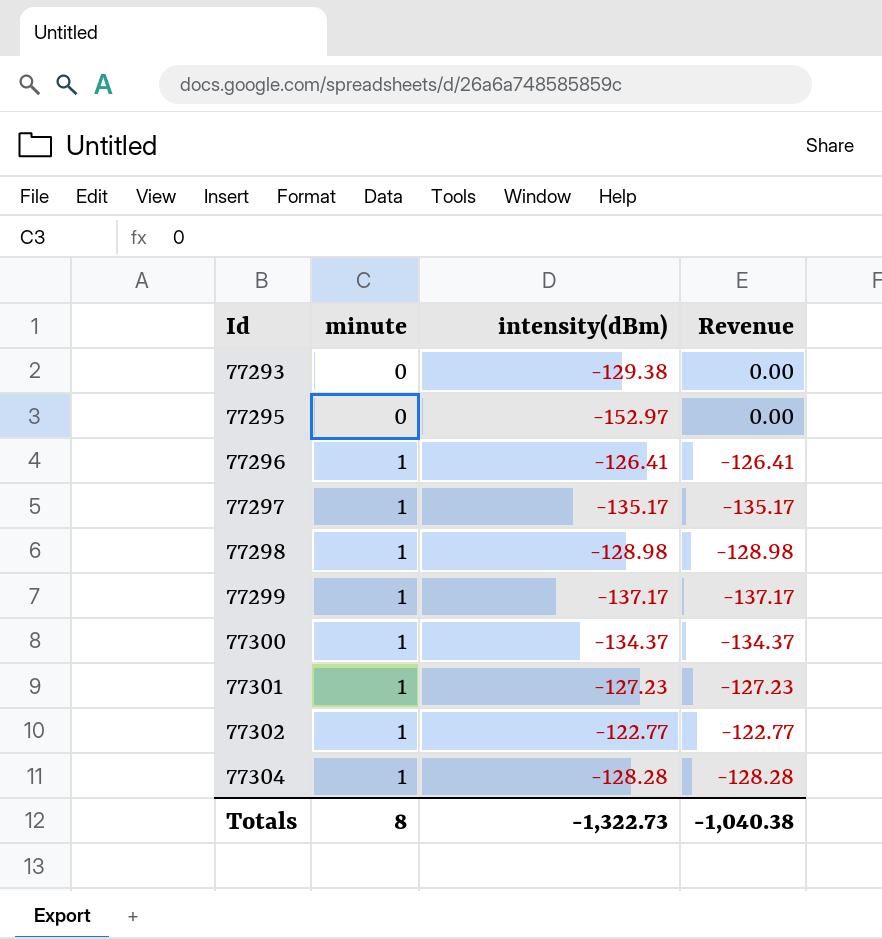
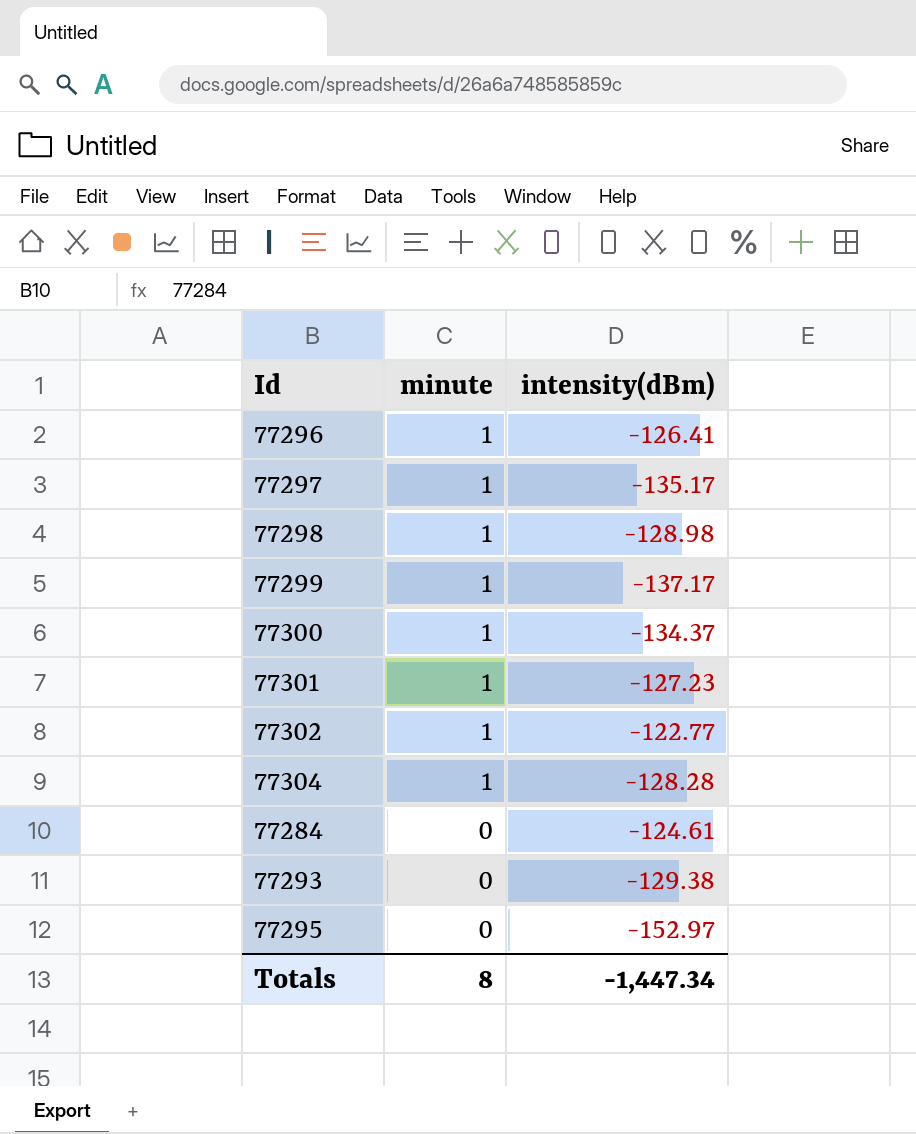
row order: Id ascending -> minute descending
column Revenue | formula: [minute] * [intensity(dBm)] -> none
row 77284: none -> 0 | -124.61
Totals | intensity(dBm): -1,322.73 -> -1,447.34

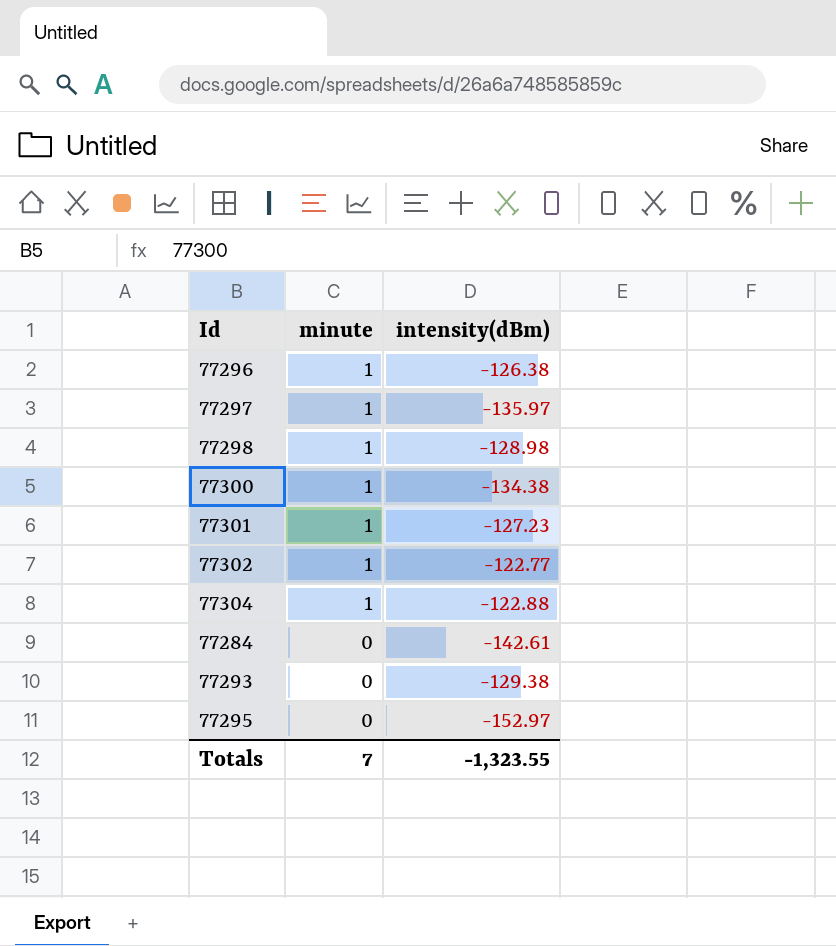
row 77299: 1 | -137.17 -> none
77296 | intensity(dBm): -126.41 -> -126.38
77297 | intensity(dBm): -135.17 -> -135.97
77300 | intensity(dBm): -134.37 -> -134.38
77304 | intensity(dBm): -128.28 -> -122.88
77284 | intensity(dBm): -124.61 -> -142.61
Totals | minute: 8 -> 7
Totals | intensity(dBm): -1,447.34 -> -1,323.55

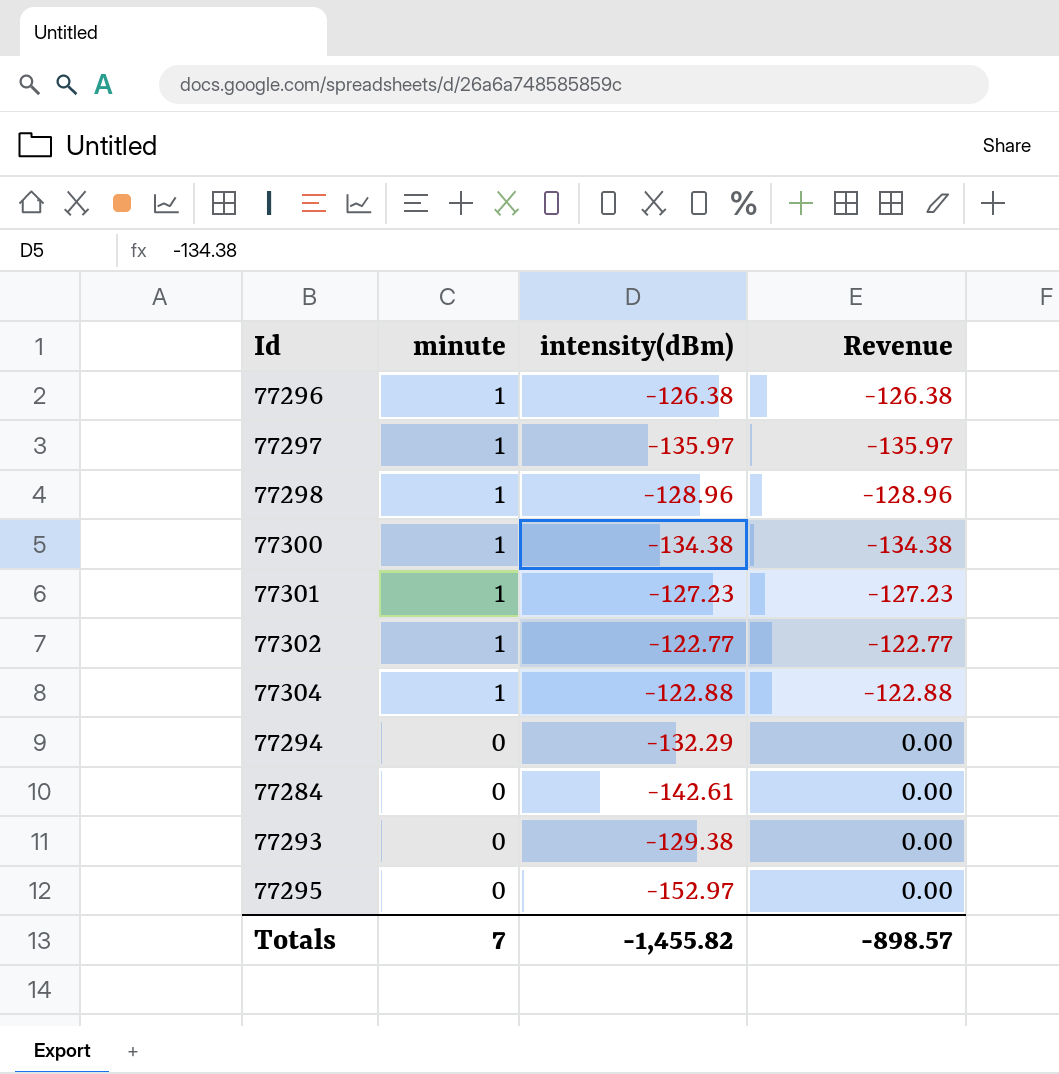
column Revenue | formula: none -> [minute] * [intensity(dBm)]
77298 | intensity(dBm): -128.98 -> -128.96
row 77294: none -> 0 | -132.29 | 0.00
Totals | intensity(dBm): -1,323.55 -> -1,455.82

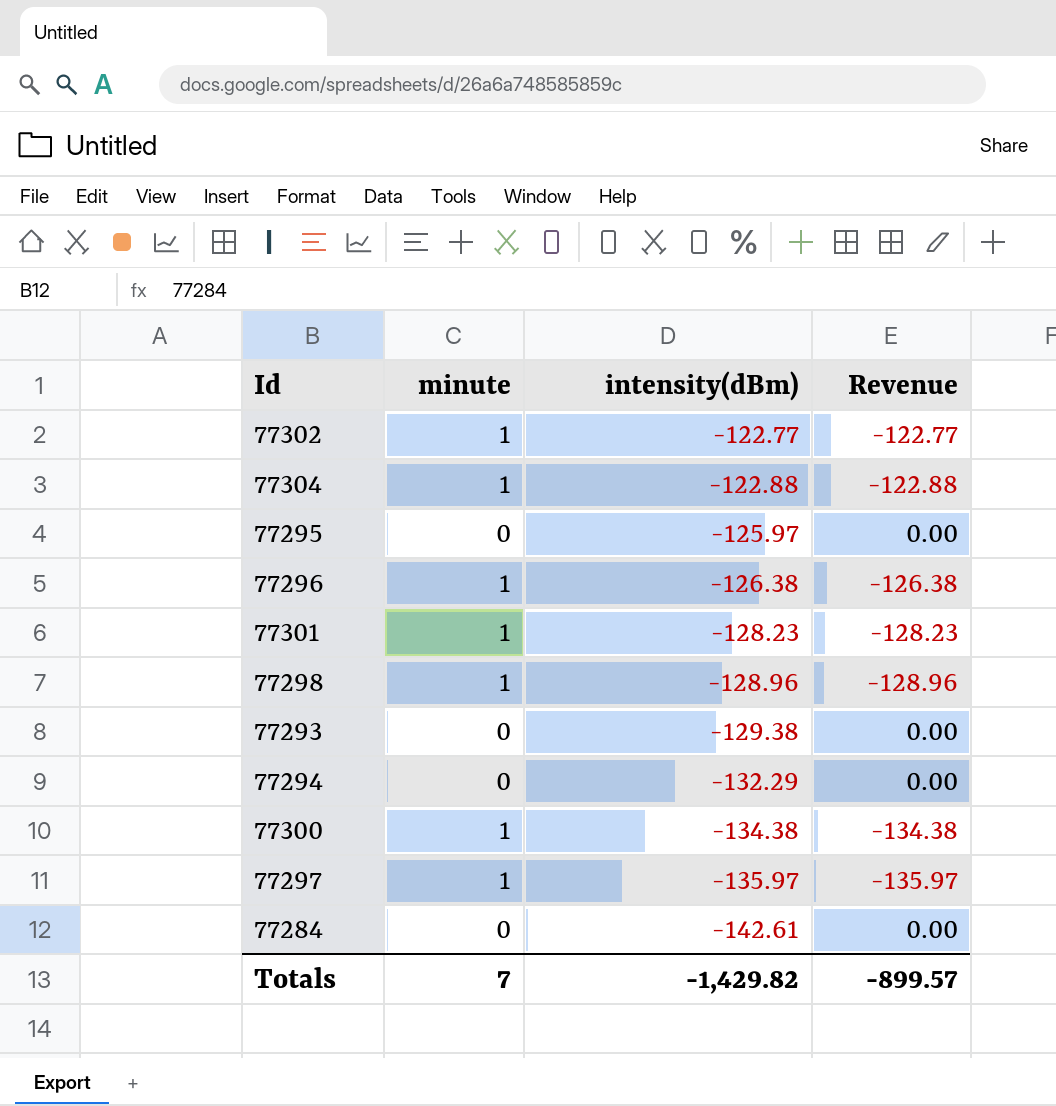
row order: minute descending -> intensity(dBm) descending
77295 | intensity(dBm): -152.97 -> -125.97
77301 | intensity(dBm): -127.23 -> -128.23
77301 | Revenue: -127.23 -> -128.23
Totals | intensity(dBm): -1,455.82 -> -1,429.82
Totals | Revenue: -898.57 -> -899.57

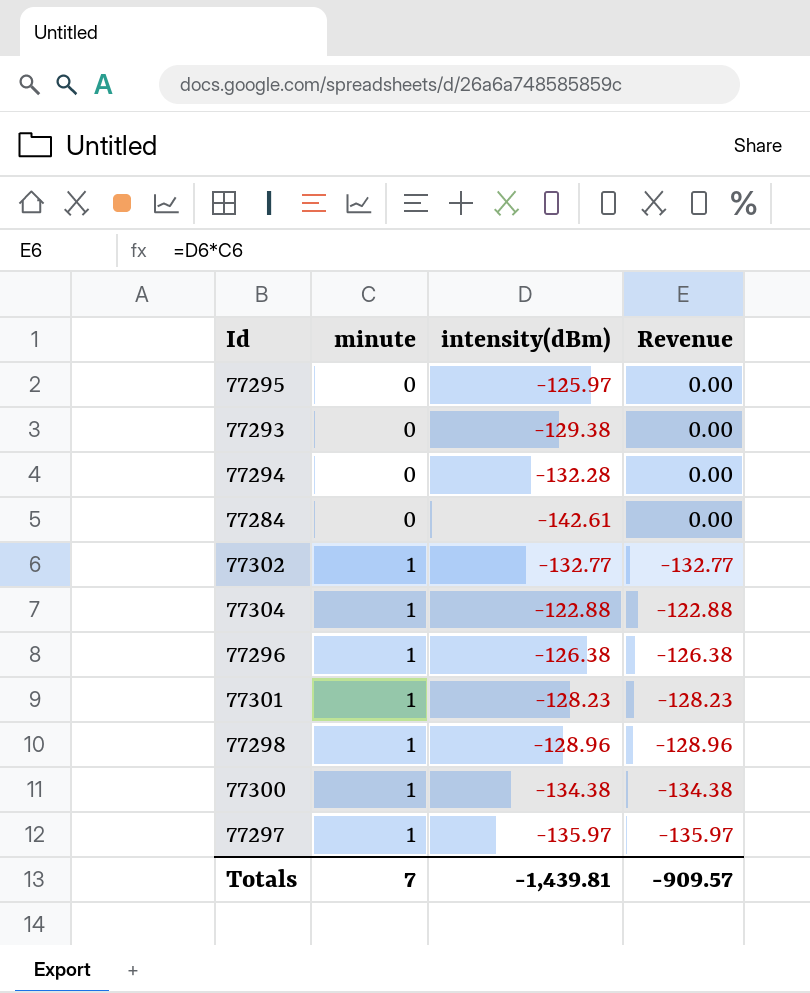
row order: intensity(dBm) descending -> minute ascending
77294 | intensity(dBm): -132.29 -> -132.28
77302 | intensity(dBm): -122.77 -> -132.77
77302 | Revenue: -122.77 -> -132.77
Totals | intensity(dBm): -1,429.82 -> -1,439.81
Totals | Revenue: -899.57 -> -909.57

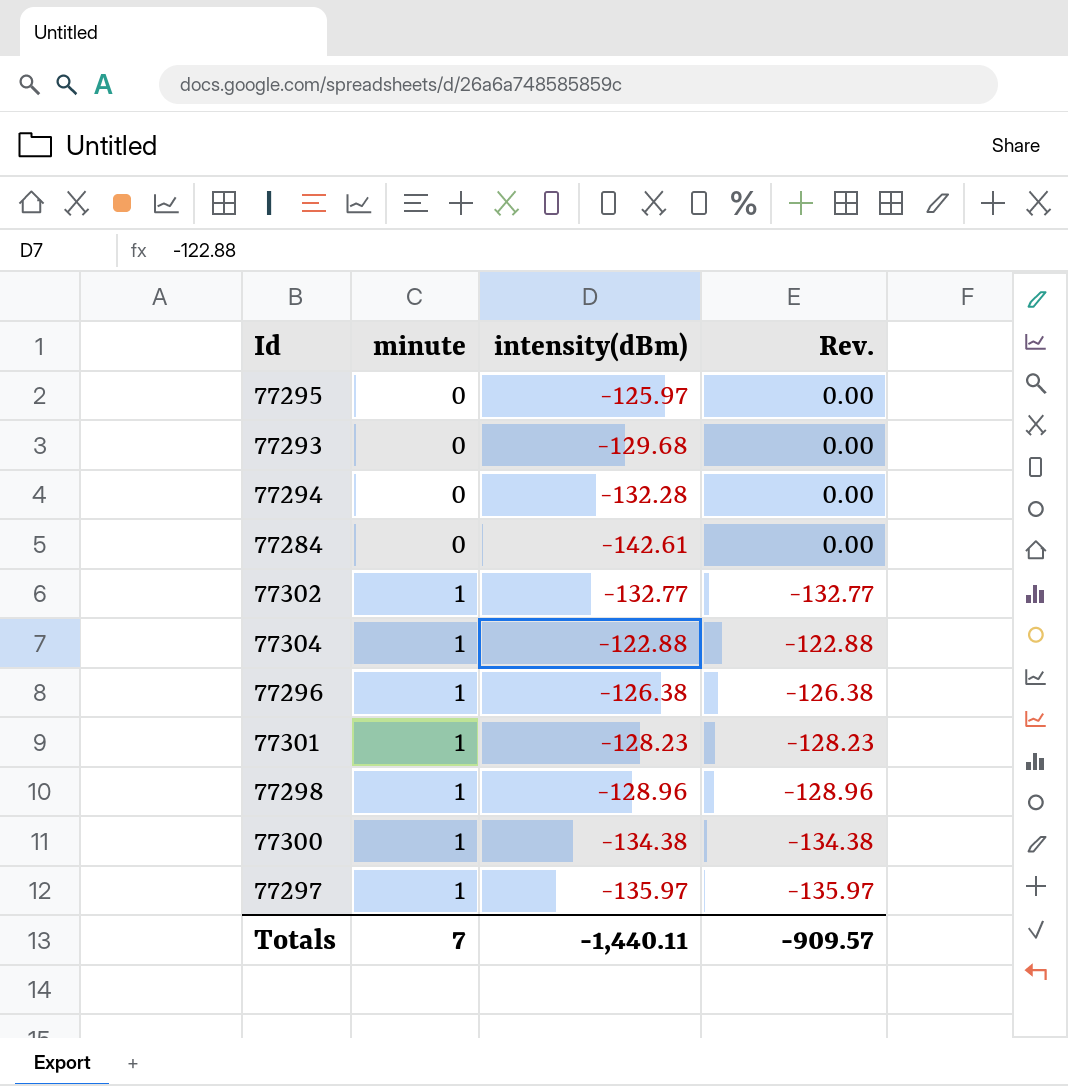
column name: Revenue -> Rev.
77293 | intensity(dBm): -129.38 -> -129.68
Totals | intensity(dBm): -1,439.81 -> -1,440.11

